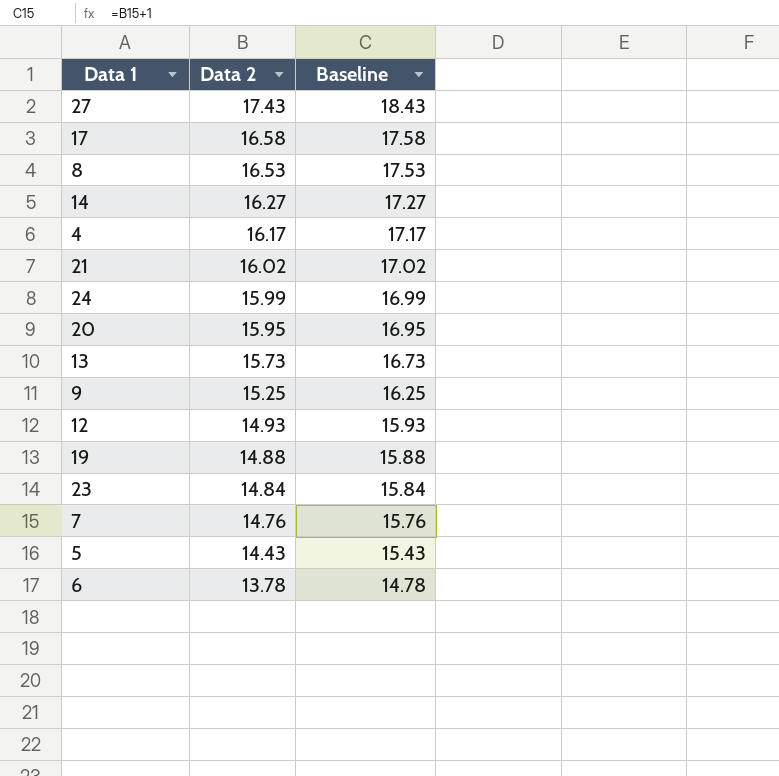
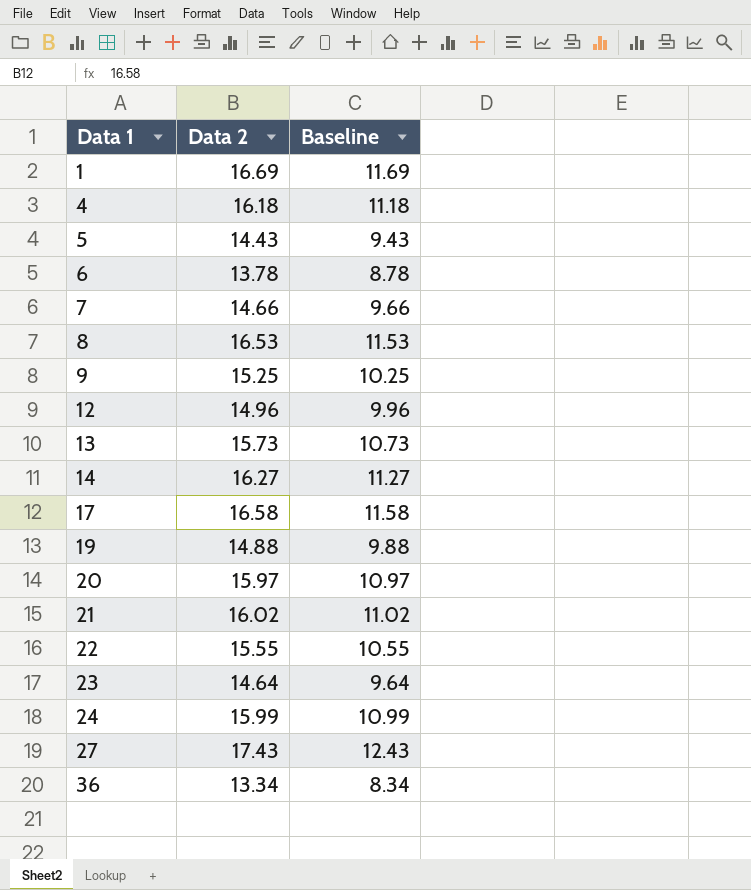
row order: Data 2 descending -> Data 1 ascending
column Baseline | formula: [Data 2] + 1 -> [Data 2] - 5
row 1: none -> 16.69 | 11.69
4 | Data 2: 16.17 -> 16.18
7 | Data 2: 14.76 -> 14.66
12 | Data 2: 14.93 -> 14.96
20 | Data 2: 15.95 -> 15.97
row 22: none -> 15.55 | 10.55
23 | Data 2: 14.84 -> 14.64
row 36: none -> 13.34 | 8.34

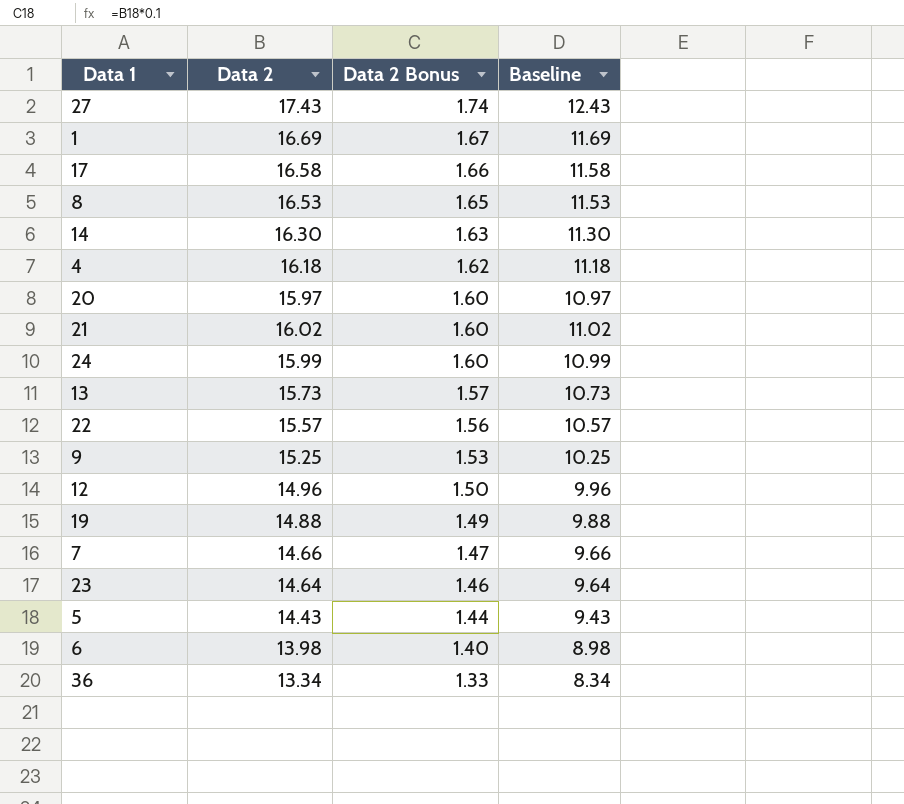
row order: Data 1 ascending -> Data 2 Bonus descending
column Data 2 Bonus | formula: none -> [Data 2] * 0.1
14 | Data 2: 16.27 -> 16.30
14 | Baseline: 11.27 -> 11.30
22 | Data 2: 15.55 -> 15.57
22 | Baseline: 10.55 -> 10.57
6 | Data 2: 13.78 -> 13.98
6 | Baseline: 8.78 -> 8.98

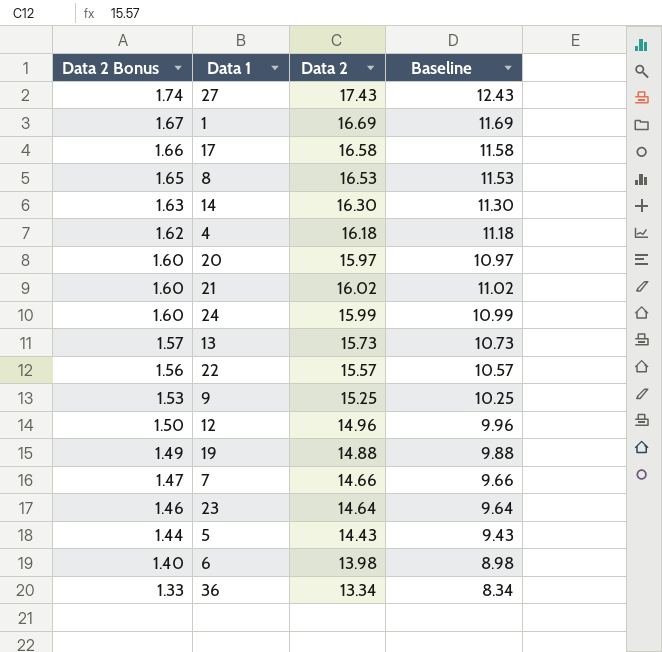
column Data 2 Bonus | position: 3 -> 1

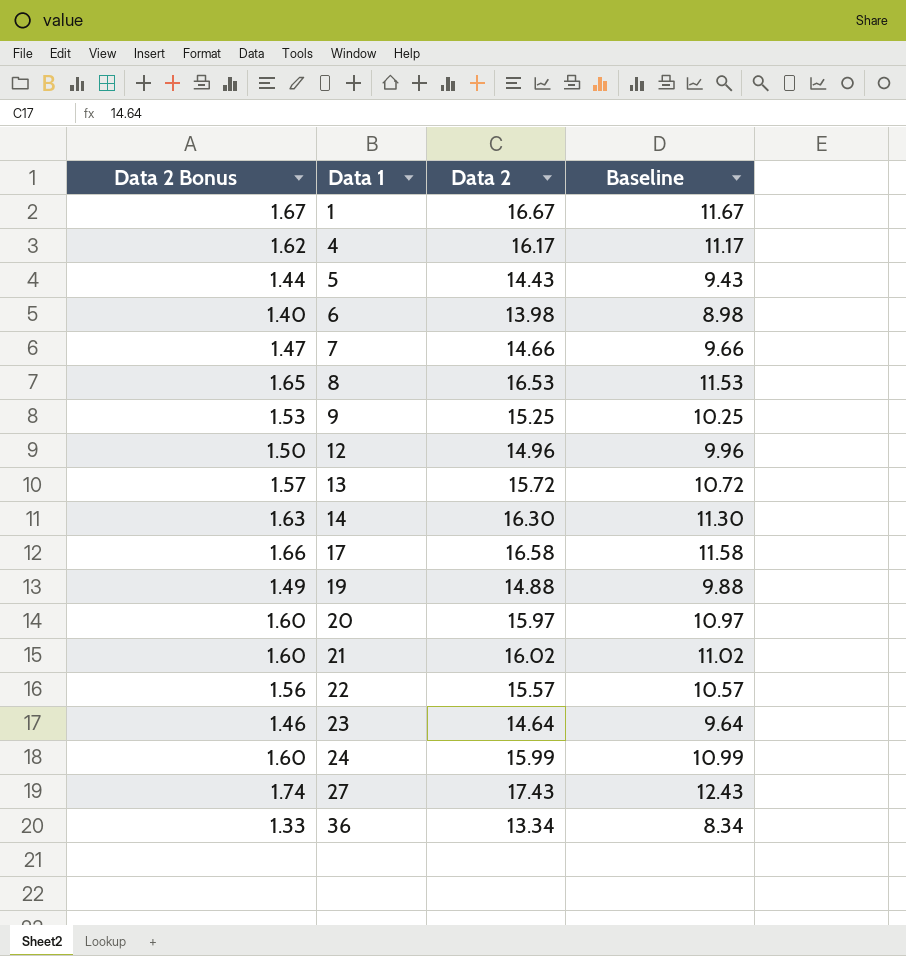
row order: Data 2 Bonus descending -> Data 1 ascending
1 | Data 2: 16.69 -> 16.67
1 | Baseline: 11.69 -> 11.67
4 | Data 2: 16.18 -> 16.17
4 | Baseline: 11.18 -> 11.17
13 | Data 2: 15.73 -> 15.72
13 | Baseline: 10.73 -> 10.72

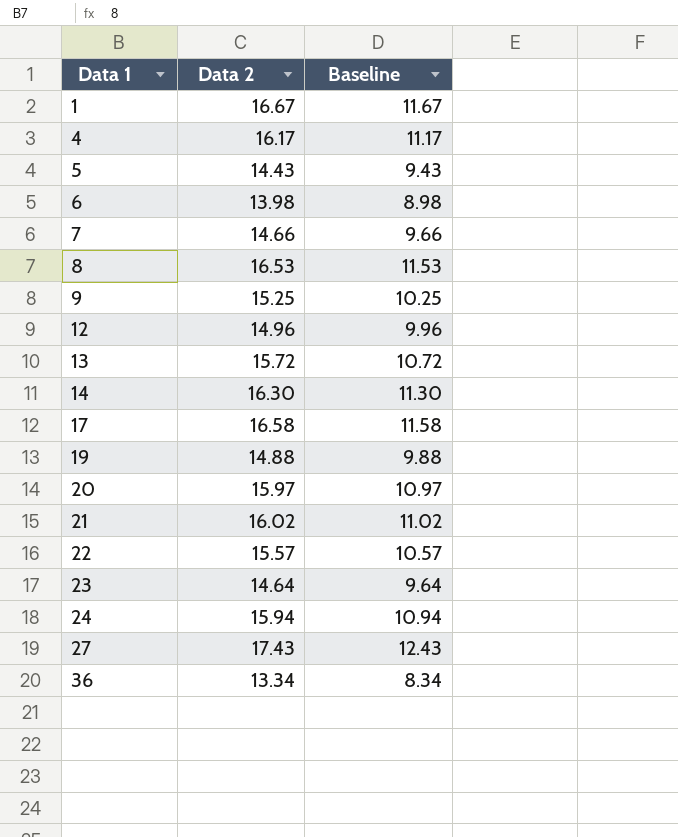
column Data 2 Bonus | formula: [Data 2] * 0.1 -> none
24 | Data 2: 15.99 -> 15.94
24 | Baseline: 10.99 -> 10.94

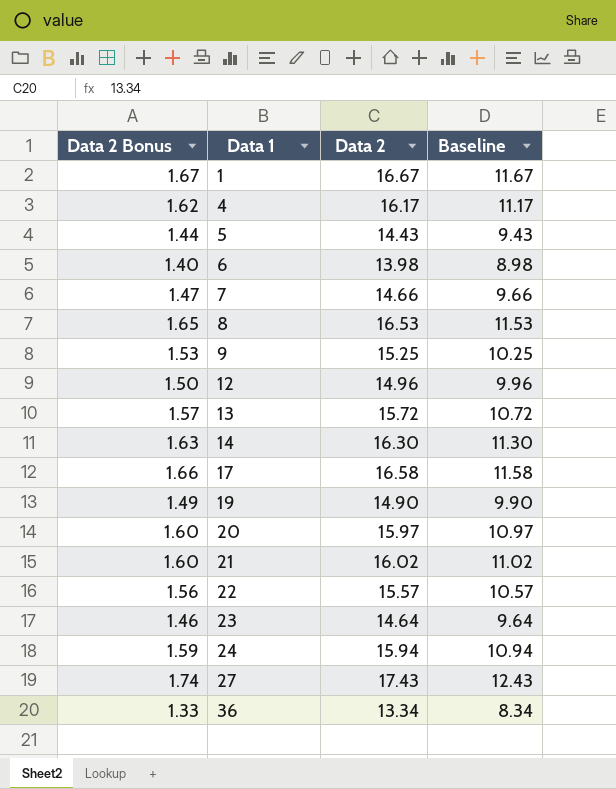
column Data 2 Bonus | formula: none -> [Data 2] * 0.1
19 | Data 2: 14.88 -> 14.90
19 | Baseline: 9.88 -> 9.90

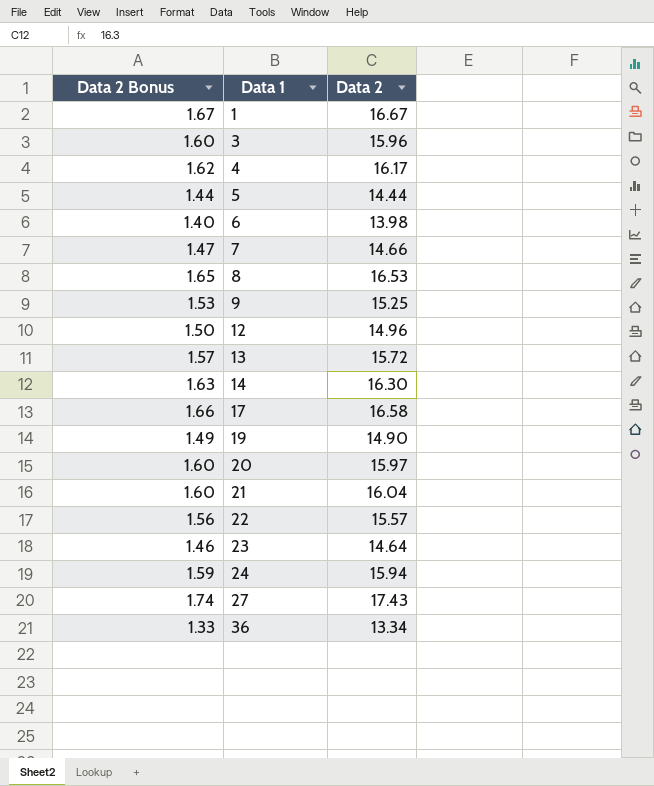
column Baseline | formula: [Data 2] - 5 -> none
row 3: none -> 1.60 | 15.96
5 | Data 2: 14.43 -> 14.44
21 | Data 2: 16.02 -> 16.04

